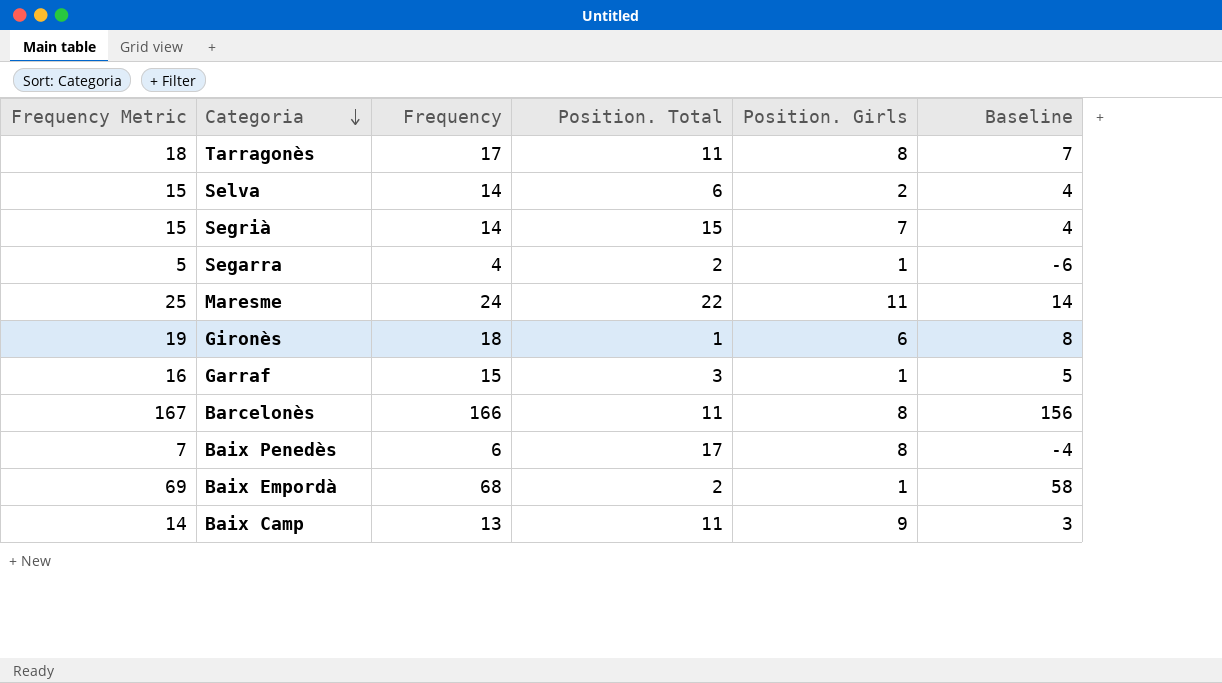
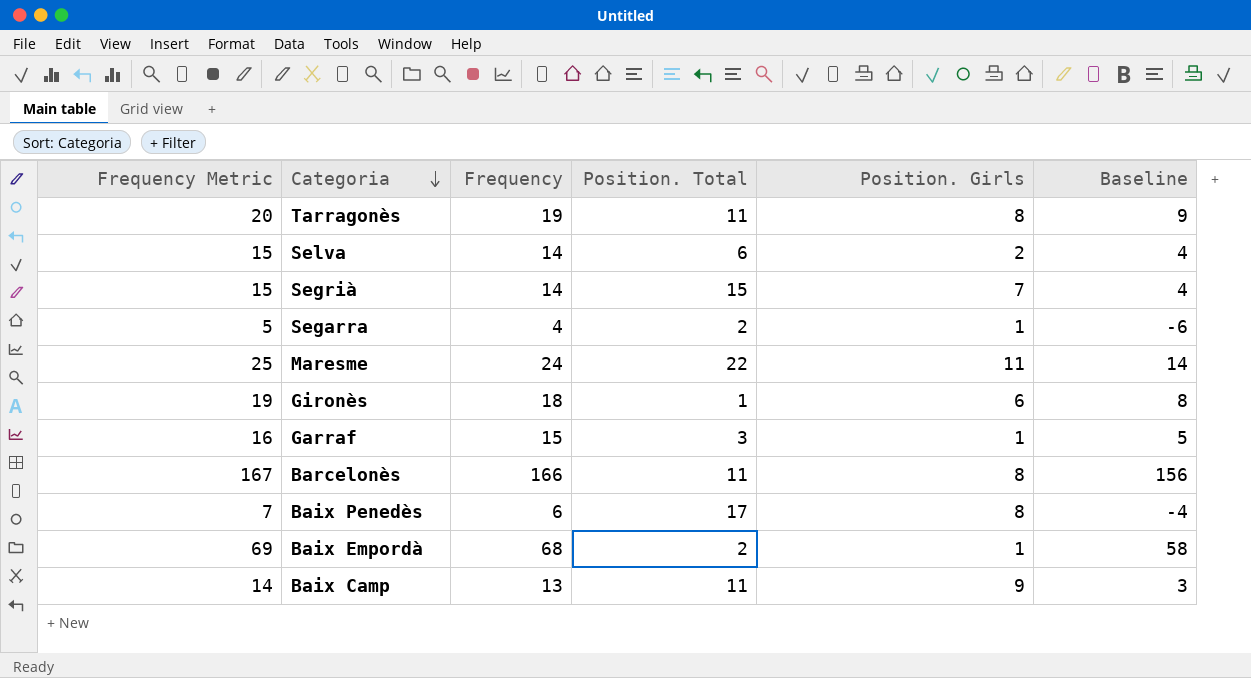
Tarragonès | Frequency Metric: 18 -> 20
Tarragonès | Frequency: 17 -> 19
Tarragonès | Baseline: 7 -> 9

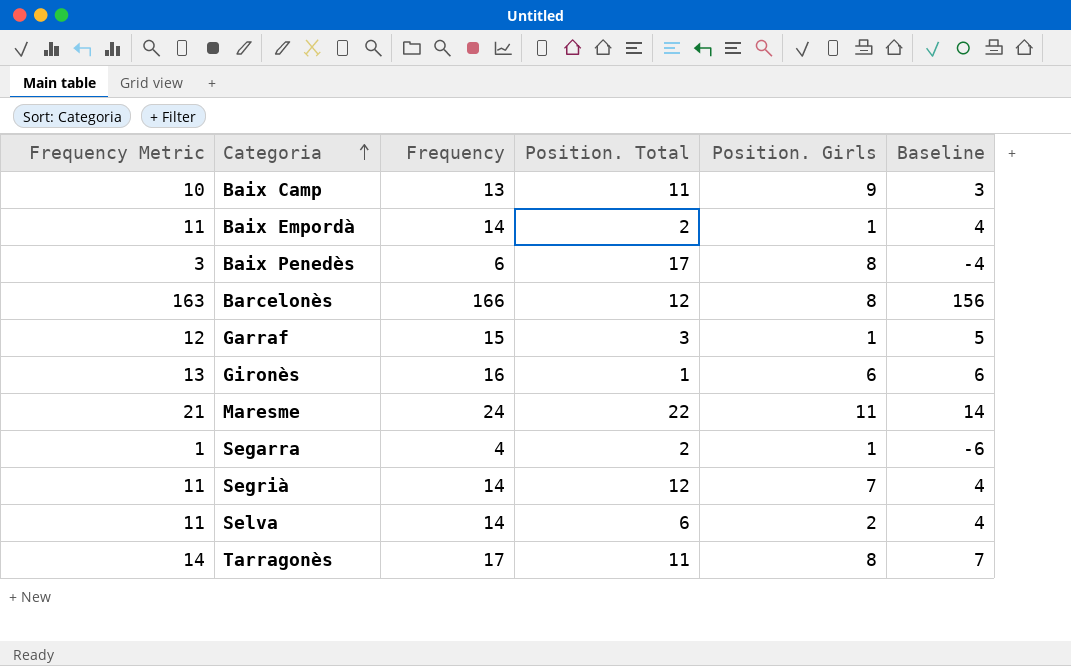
row order: Categoria descending -> Categoria ascending
column Frequency Metric | formula: [Frequency] + 1 -> [Frequency] - 3
Baix Empordà | Frequency: 68 -> 14
Baix Empordà | Baseline: 58 -> 4
Barcelonès | Position. Total: 11 -> 12
Gironès | Frequency: 18 -> 16
Gironès | Baseline: 8 -> 6
Segrià | Position. Total: 15 -> 12
Tarragonès | Frequency: 19 -> 17
Tarragonès | Baseline: 9 -> 7

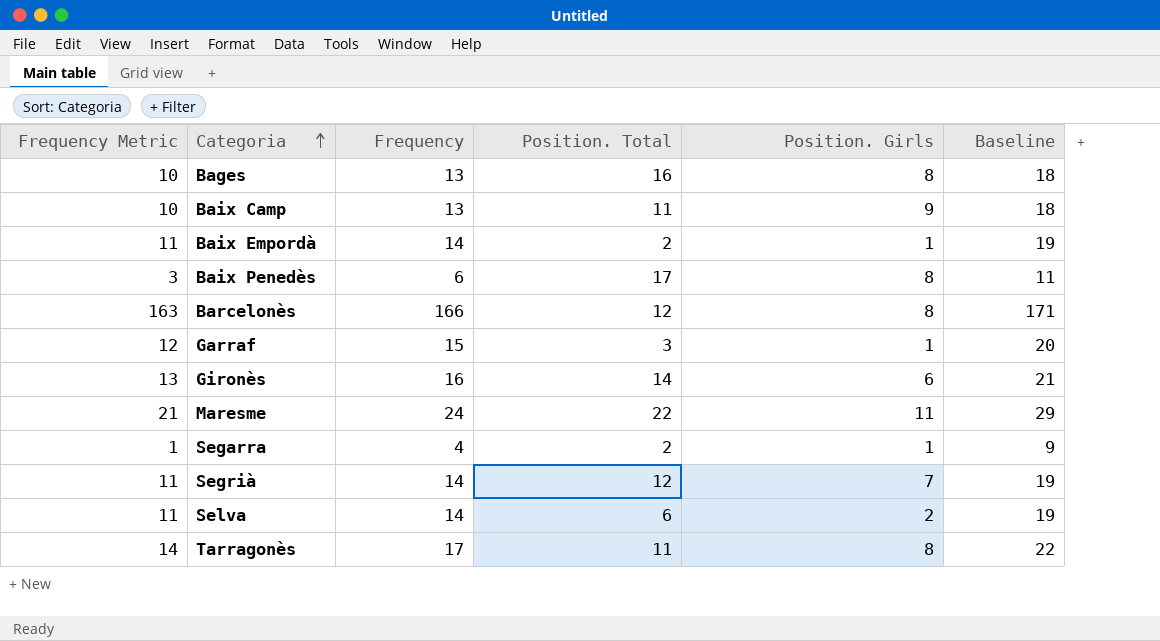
column Baseline | formula: [Frequency] - 10 -> [Frequency] + 5
row Bages: none -> 10 | 13 | 16 | 8 | 18
Gironès | Position. Total: 1 -> 14

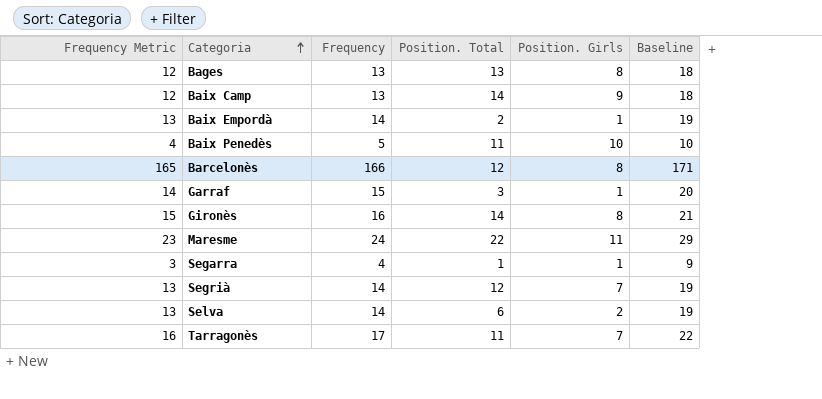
column Frequency Metric | formula: [Frequency] - 3 -> [Frequency] - 1
Bages | Position. Total: 16 -> 13
Baix Camp | Position. Total: 11 -> 14
Baix Penedès | Frequency: 6 -> 5
Baix Penedès | Position. Total: 17 -> 11
Baix Penedès | Position. Girls: 8 -> 10
Baix Penedès | Baseline: 11 -> 10
Gironès | Position. Girls: 6 -> 8
Segarra | Position. Total: 2 -> 1
Tarragonès | Position. Girls: 8 -> 7

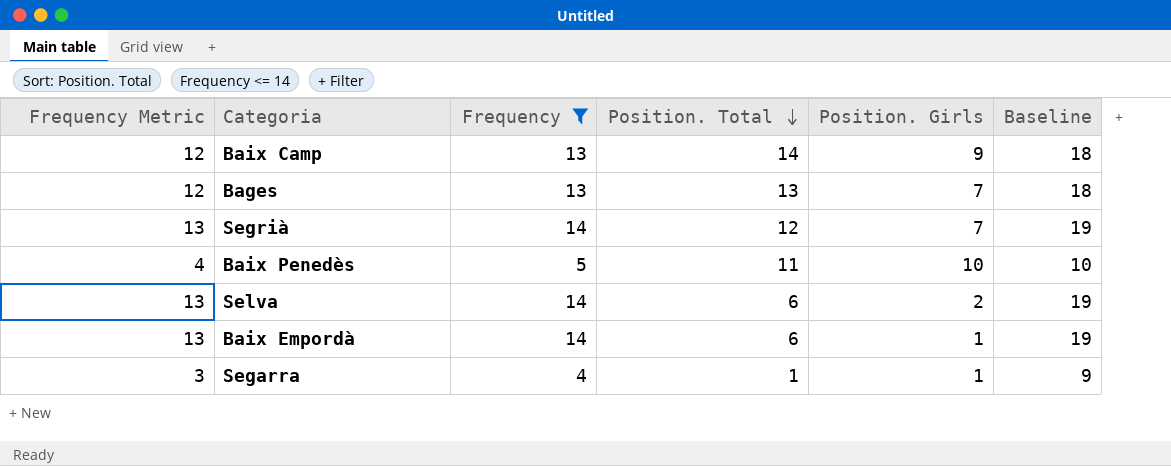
filter: none -> Frequency <= 14
row order: Categoria ascending -> Position. Total descending
Bages | Position. Girls: 8 -> 7
Baix Empordà | Position. Total: 2 -> 6

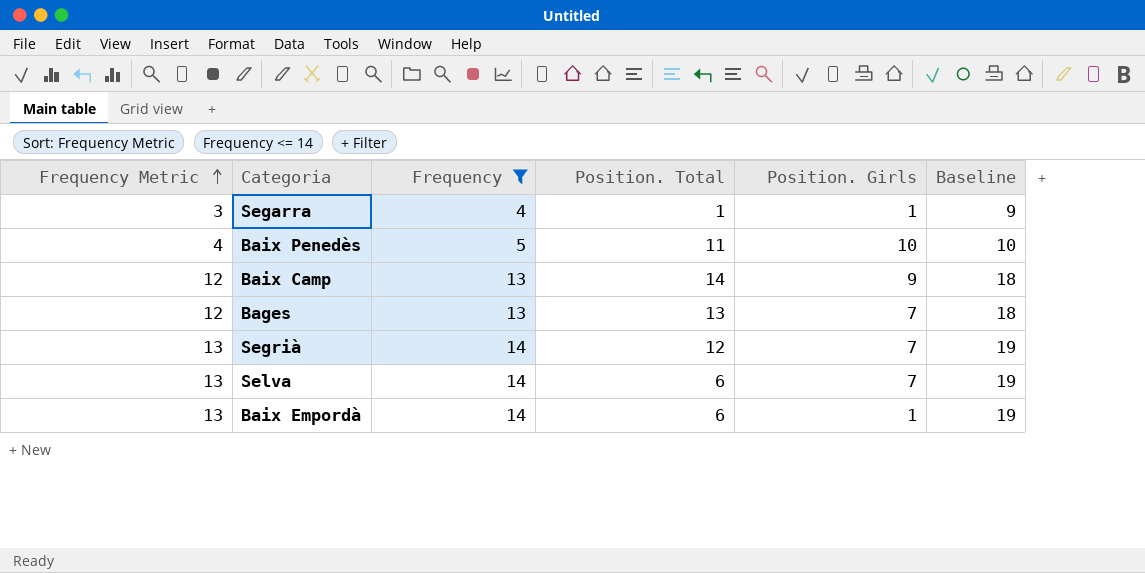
row order: Position. Total descending -> Frequency Metric ascending
Selva | Position. Girls: 2 -> 7

